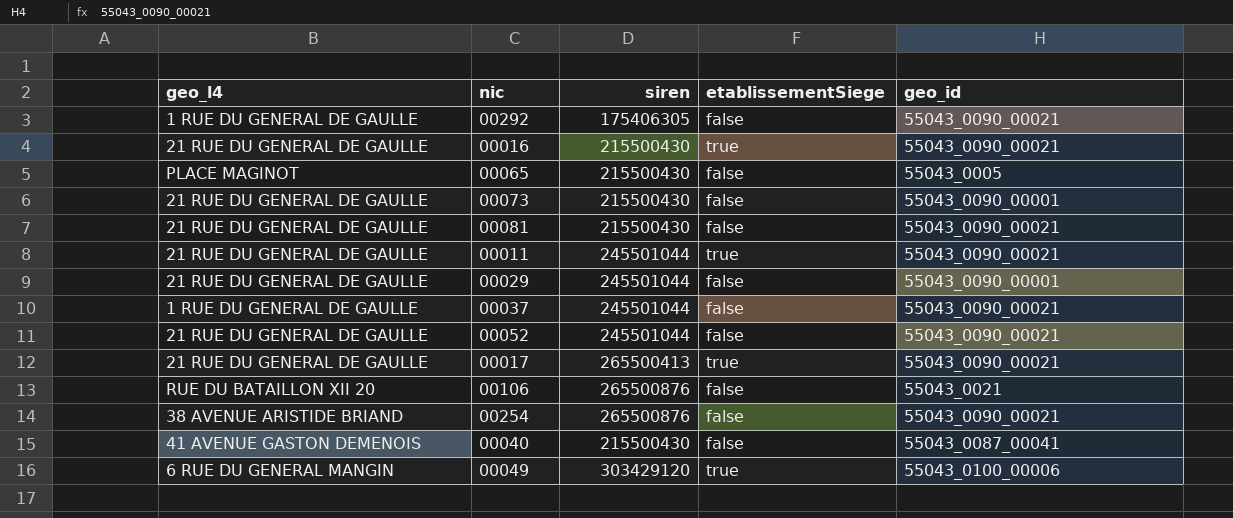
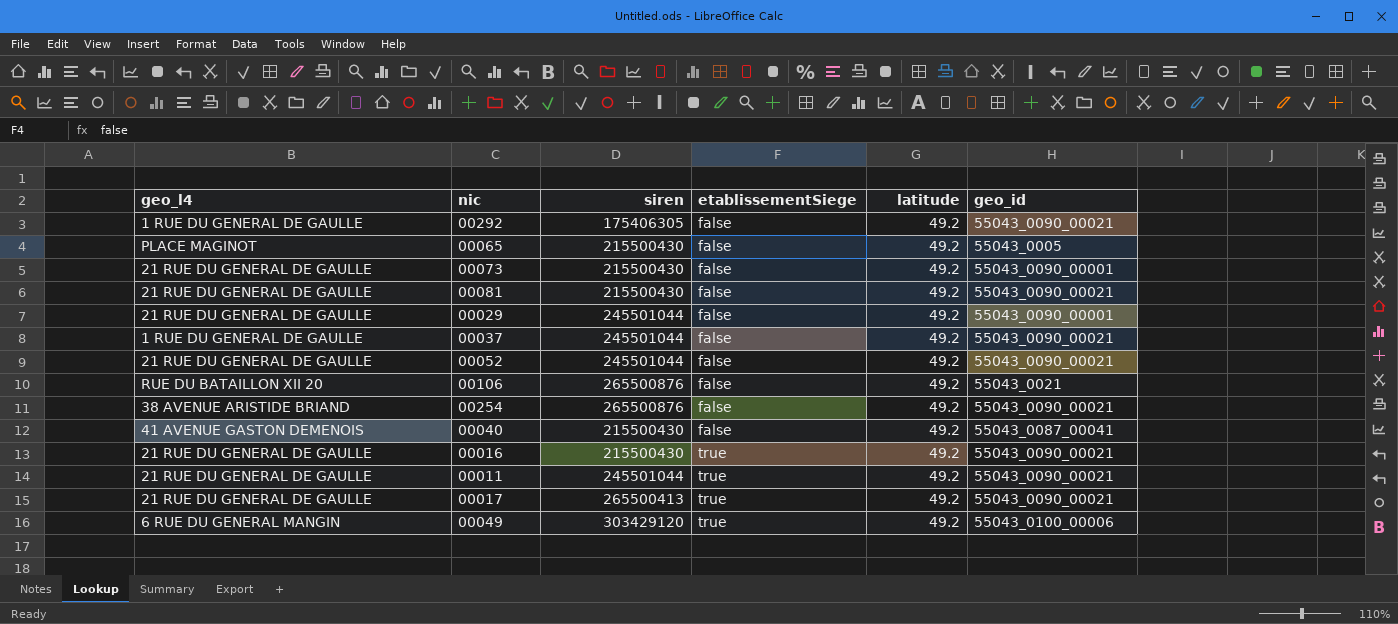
row order: none -> etablissementSiege ascending
column latitude | position: none -> 5

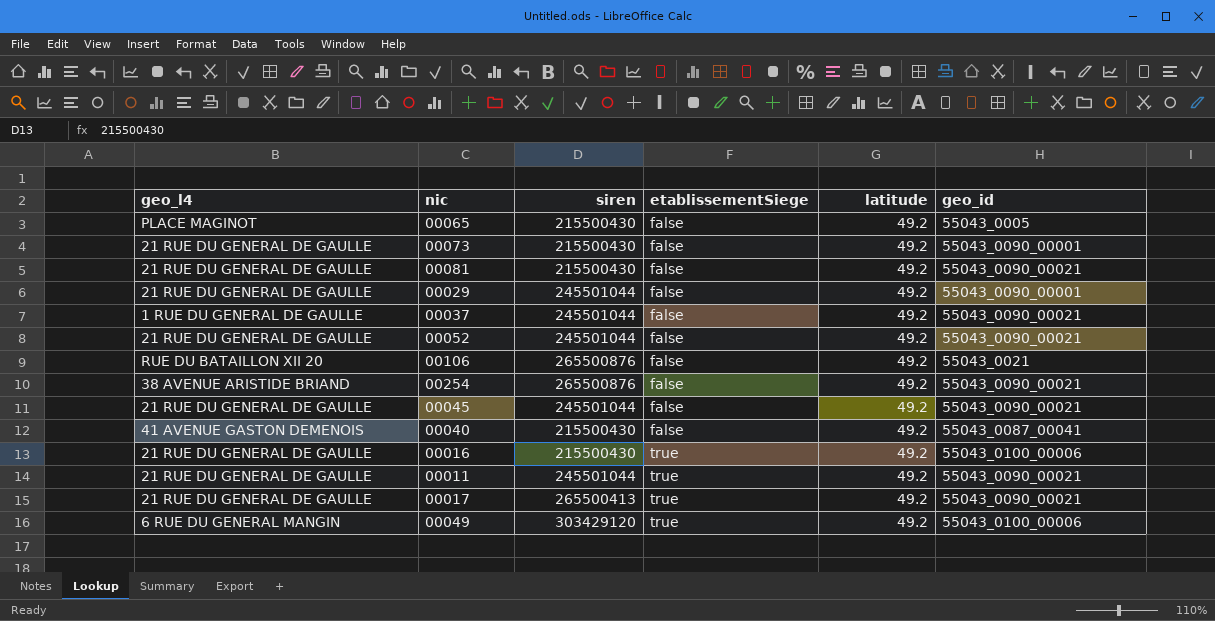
row 00292: 1 RUE DU GENERAL DE GAULLE | 175406305 | false | 49.2 | 55043_0090_00021 -> none
row 00045: none -> 21 RUE DU GENERAL DE GAULLE | 245501044 | false | 49.2 | 55043_0090_00021
00016 | geo_id: 55043_0090_00021 -> 55043_0100_00006

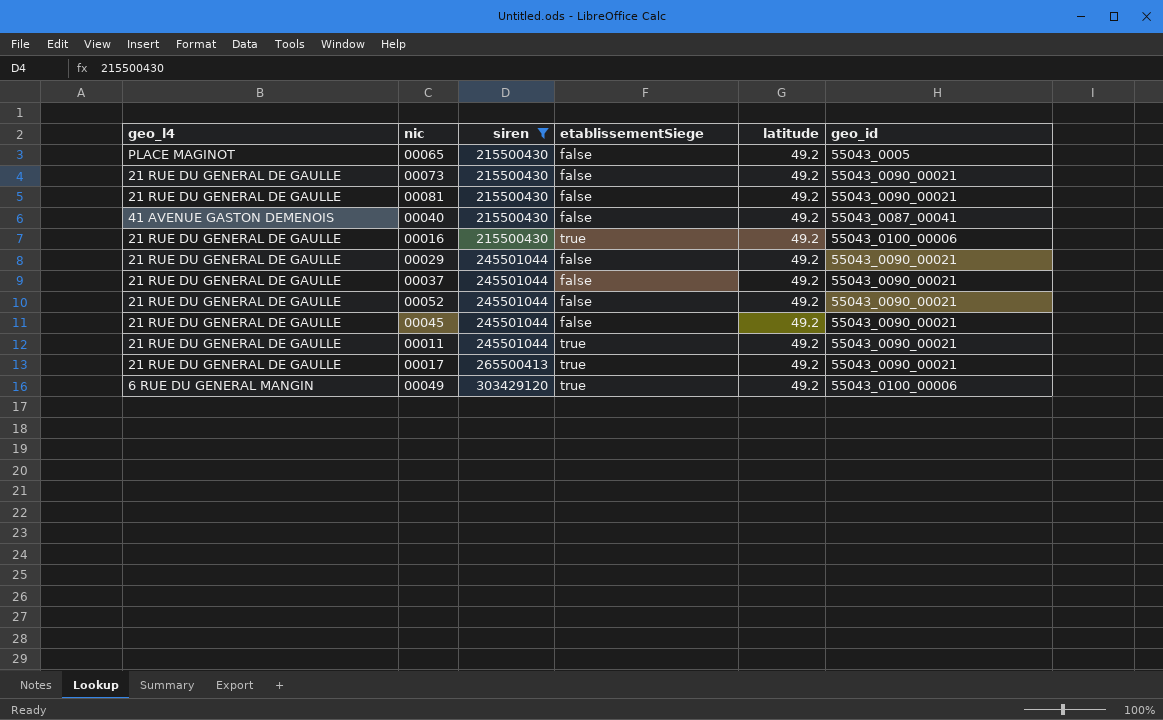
filter: none -> siren != 265500876
row order: etablissementSiege ascending -> siren ascending
00073 | geo_id: 55043_0090_00001 -> 55043_0090_00021
00029 | geo_id: 55043_0090_00001 -> 55043_0090_00021
00037 | geo_l4: 1 RUE DU GENERAL DE GAULLE -> 21 RUE DU GENERAL DE GAULLE

